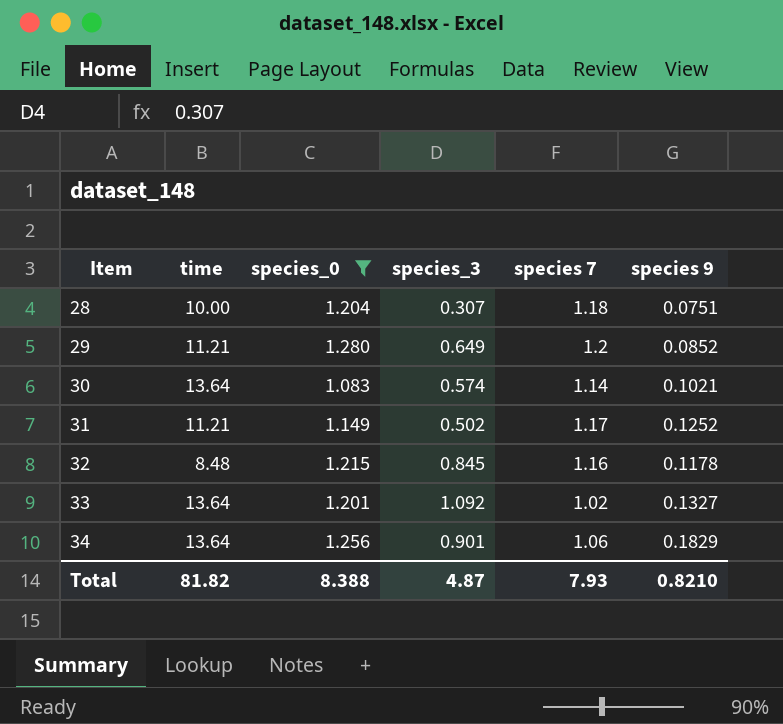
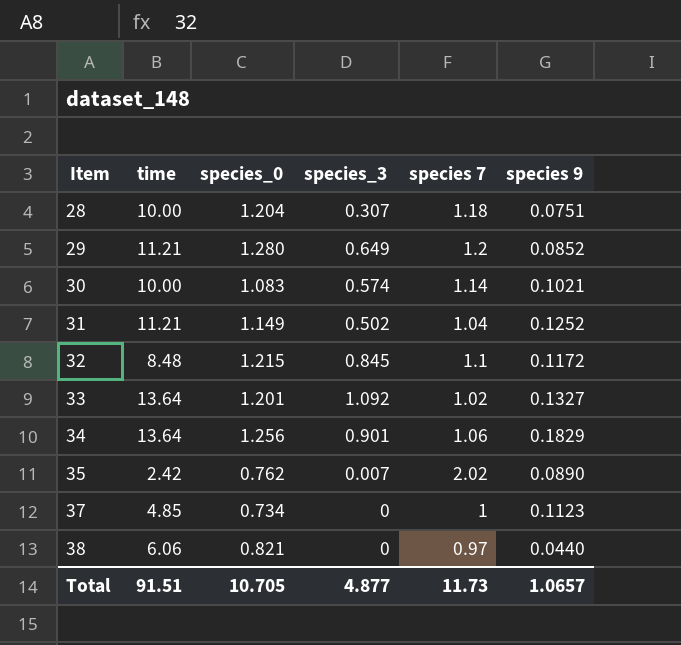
filter: species_0 >= 1.083 -> none
30 | time: 13.64 -> 10.00
31 | species 7: 1.17 -> 1.04
32 | species 7: 1.16 -> 1.1
32 | species 9: 0.1178 -> 0.1172
Total | time: 81.82 -> 91.51
Total | species_0: 8.388 -> 10.705
Total | species_3: 4.87 -> 4.877
Total | species 7: 7.93 -> 11.73
Total | species 9: 0.8210 -> 1.0657

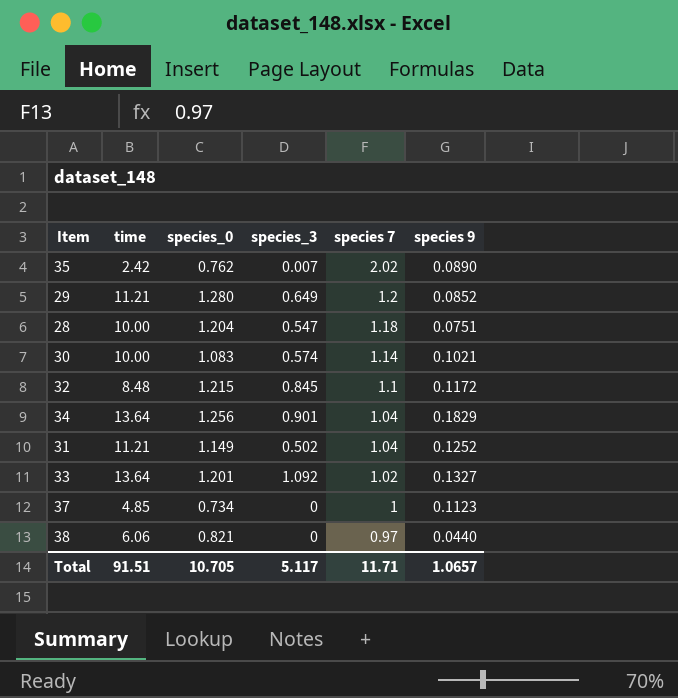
row order: Item ascending -> species 7 descending
28 | species_3: 0.307 -> 0.547
34 | species 7: 1.06 -> 1.04
Total | species_3: 4.877 -> 5.117
Total | species 7: 11.73 -> 11.71

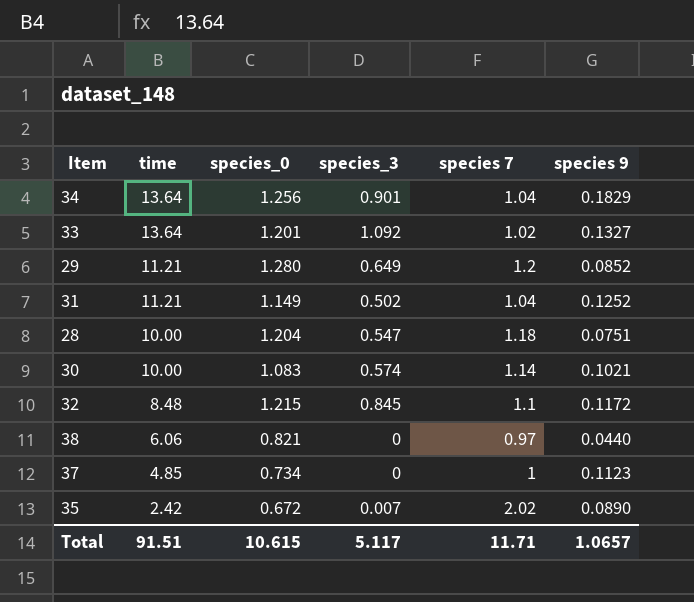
row order: species 7 descending -> time descending
35 | species_0: 0.762 -> 0.672
Total | species_0: 10.705 -> 10.615

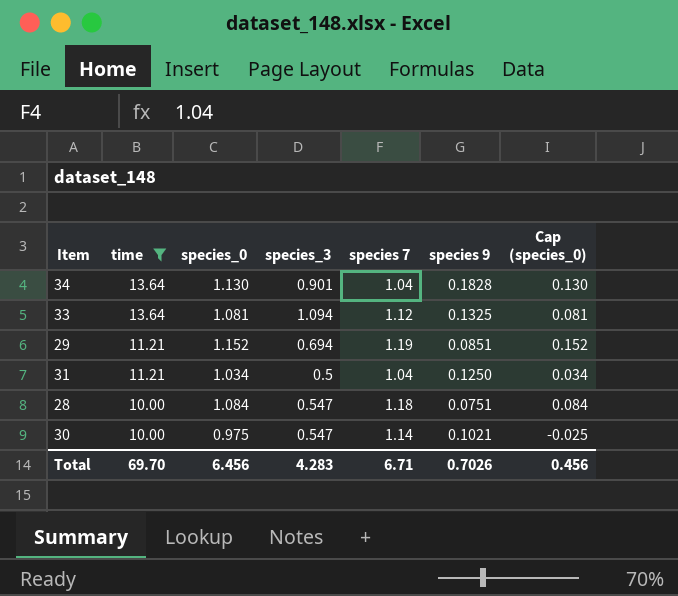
filter: none -> time >= 10.00
column Cap (species_0) | formula: none -> [species_0] - 1
34 | species_0: 1.256 -> 1.130
34 | species 9: 0.1829 -> 0.1828
33 | species_0: 1.201 -> 1.081
33 | species_3: 1.092 -> 1.094
33 | species 7: 1.02 -> 1.12
33 | species 9: 0.1327 -> 0.1325
29 | species_0: 1.280 -> 1.152
29 | species_3: 0.649 -> 0.694
29 | species 7: 1.2 -> 1.19
29 | species 9: 0.0852 -> 0.0851
31 | species_0: 1.149 -> 1.034
31 | species_3: 0.502 -> 0.5
31 | species 9: 0.1252 -> 0.1250
28 | species_0: 1.204 -> 1.084
30 | species_0: 1.083 -> 0.975
30 | species_3: 0.574 -> 0.547
Total | time: 91.51 -> 69.70
Total | species_0: 10.615 -> 6.456
Total | species_3: 5.117 -> 4.283
Total | species 7: 11.71 -> 6.71
Total | species 9: 1.0657 -> 0.7026

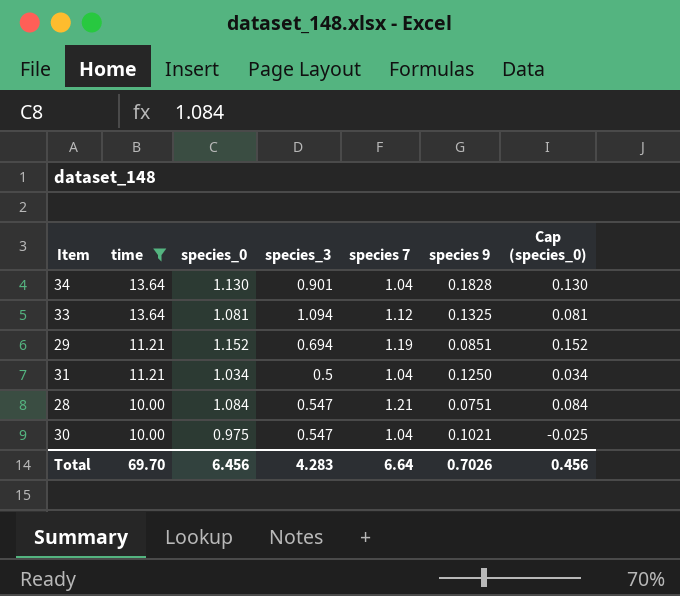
28 | species 7: 1.18 -> 1.21
30 | species 7: 1.14 -> 1.04
Total | species 7: 6.71 -> 6.64

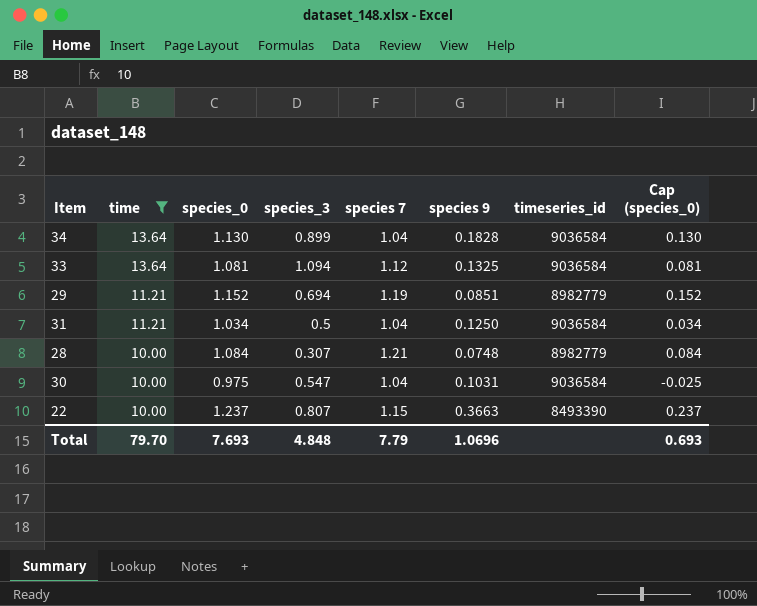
column timeseries_id | position: none -> 7
34 | species_3: 0.901 -> 0.899
28 | species_3: 0.547 -> 0.307
28 | species 9: 0.0751 -> 0.0748
30 | species 9: 0.1021 -> 0.1031
row 22: none -> 10.00 | 1.237 | 0.807 | 1.15 | 0.3663 | 8493390 | 0.237
Total | time: 69.70 -> 79.70
Total | species_0: 6.456 -> 7.693
Total | species_3: 4.283 -> 4.848
Total | species 7: 6.64 -> 7.79
Total | species 9: 0.7026 -> 1.0696
Total | Cap (species_0): 0.456 -> 0.693

